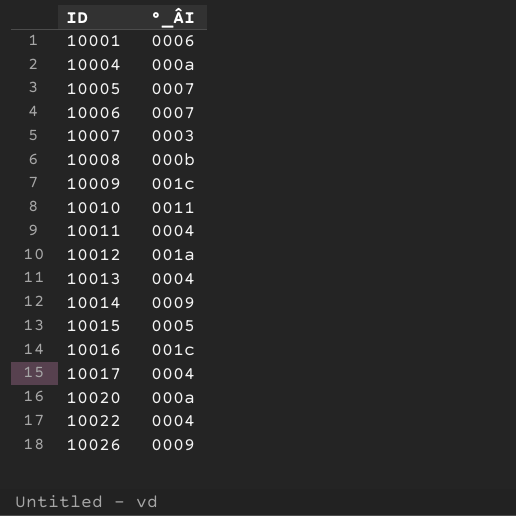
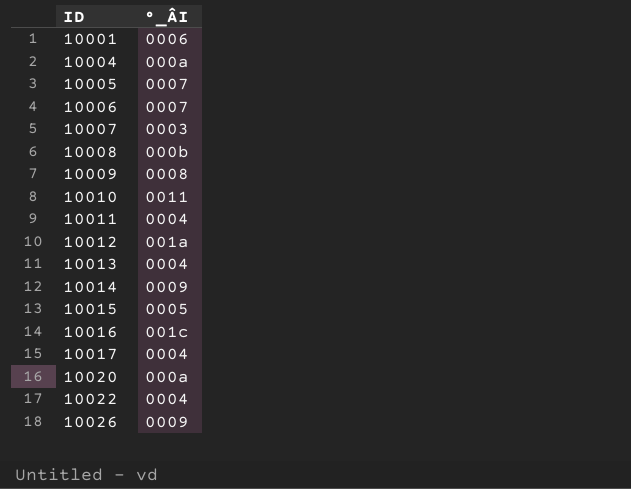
10009 | °_ÂI: 001c -> 0008

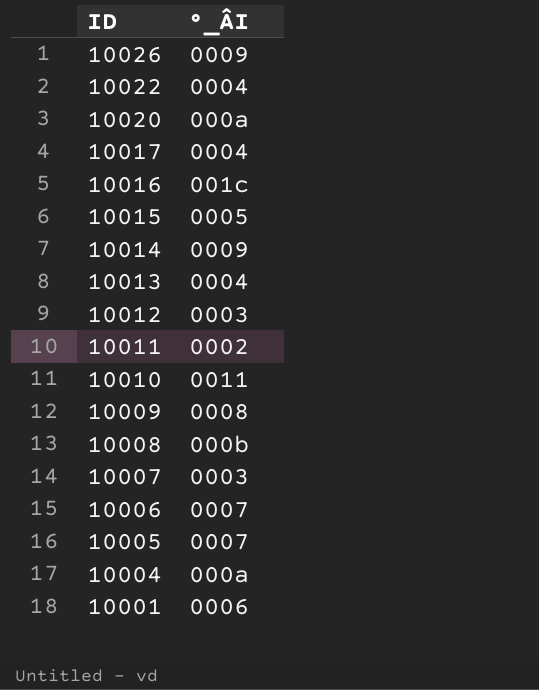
row order: ID ascending -> ID descending
10012 | °_ÂI: 001a -> 0003
10011 | °_ÂI: 0004 -> 0002

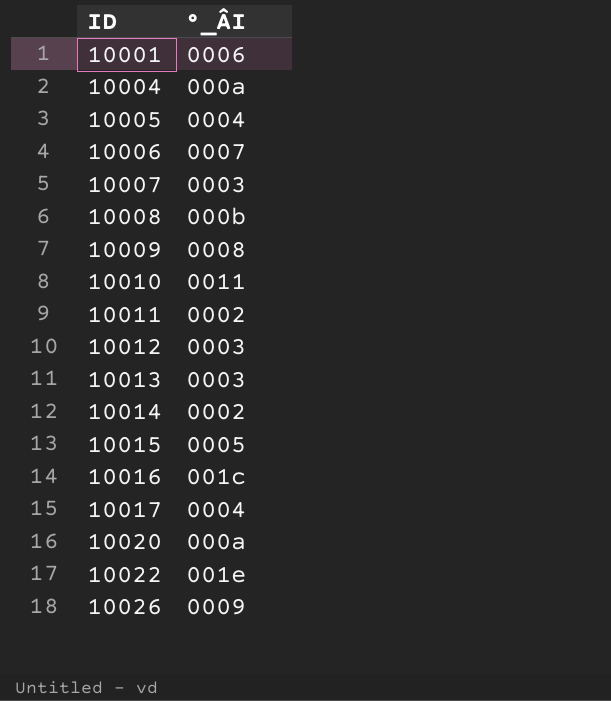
row order: ID descending -> ID ascending
10005 | °_ÂI: 0007 -> 0004
10013 | °_ÂI: 0004 -> 0003
10014 | °_ÂI: 0009 -> 0002
10022 | °_ÂI: 0004 -> 001e

